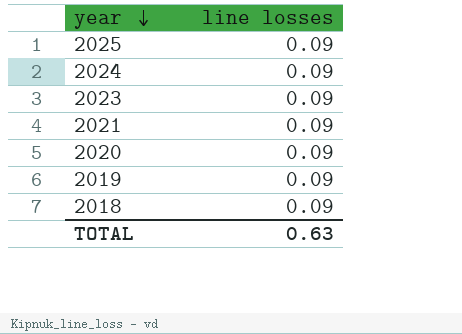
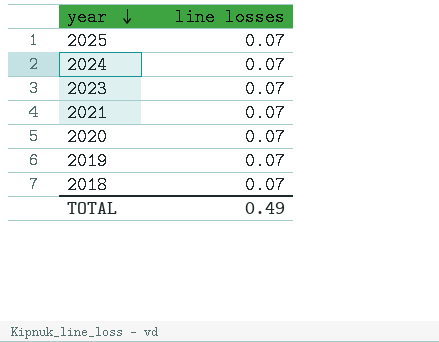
2025 | line losses: 0.09 -> 0.07
2024 | line losses: 0.09 -> 0.07
2023 | line losses: 0.09 -> 0.07
2021 | line losses: 0.09 -> 0.07
2020 | line losses: 0.09 -> 0.07
2019 | line losses: 0.09 -> 0.07
2018 | line losses: 0.09 -> 0.07
TOTAL | line losses: 0.63 -> 0.49

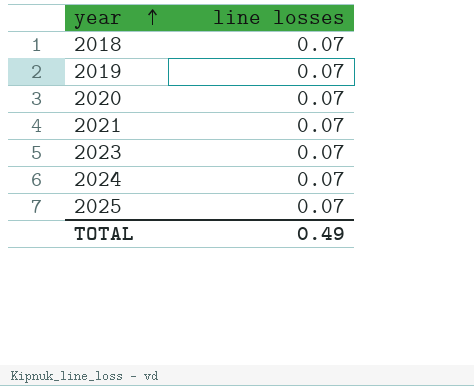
row order: year descending -> year ascending

